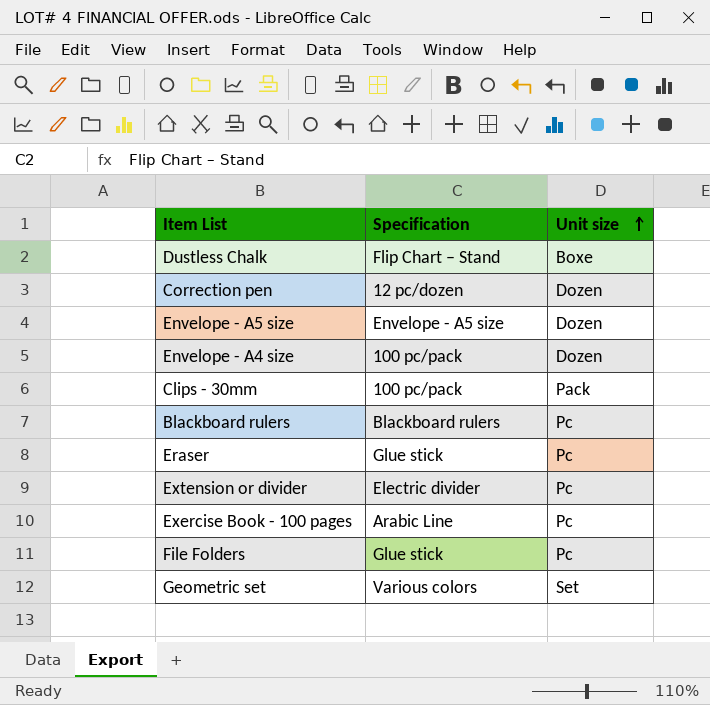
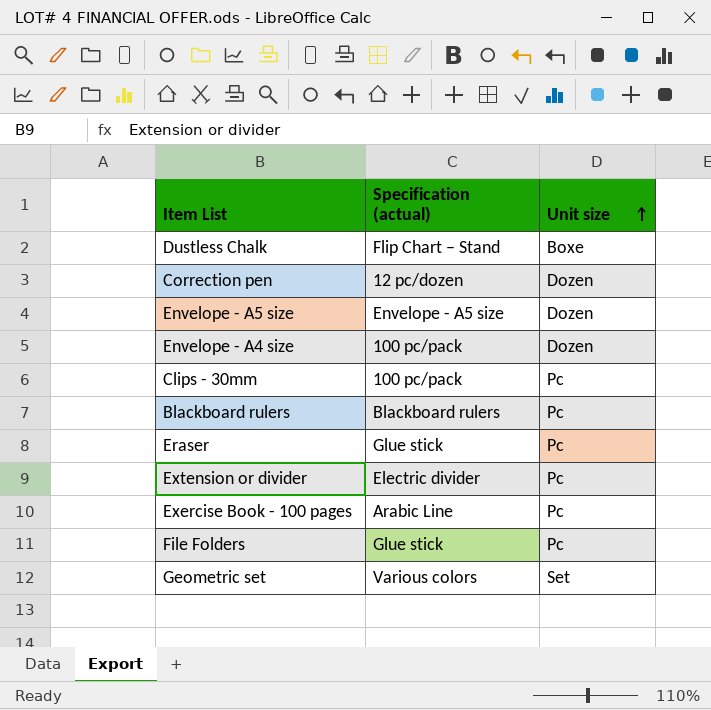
column name: Specification -> Specification (actual)
Clips - 30mm | Unit size: Pack -> Pc

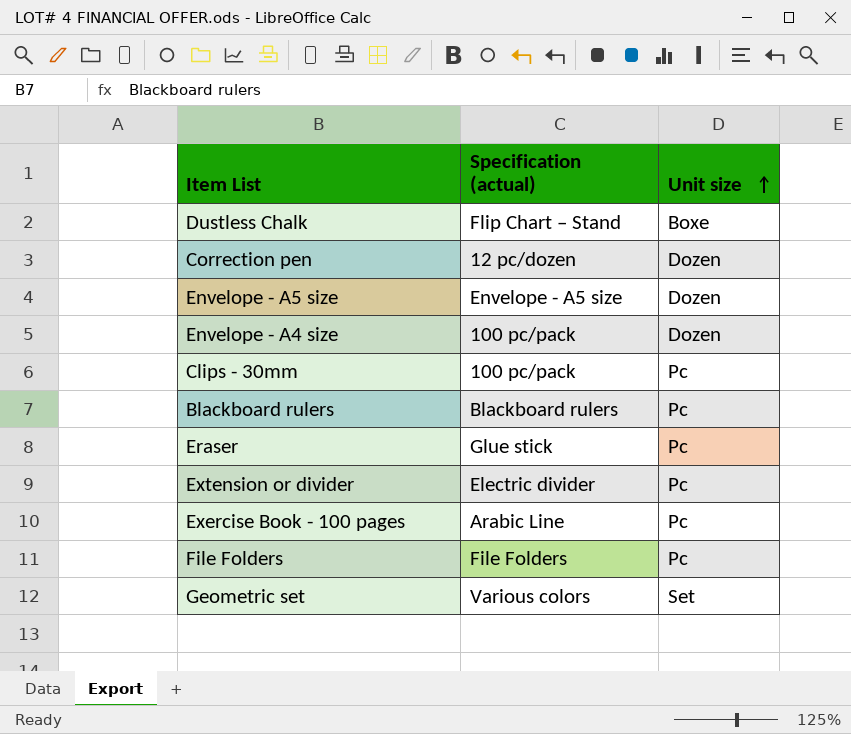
File Folders | Specification (actual): Glue stick -> File Folders

